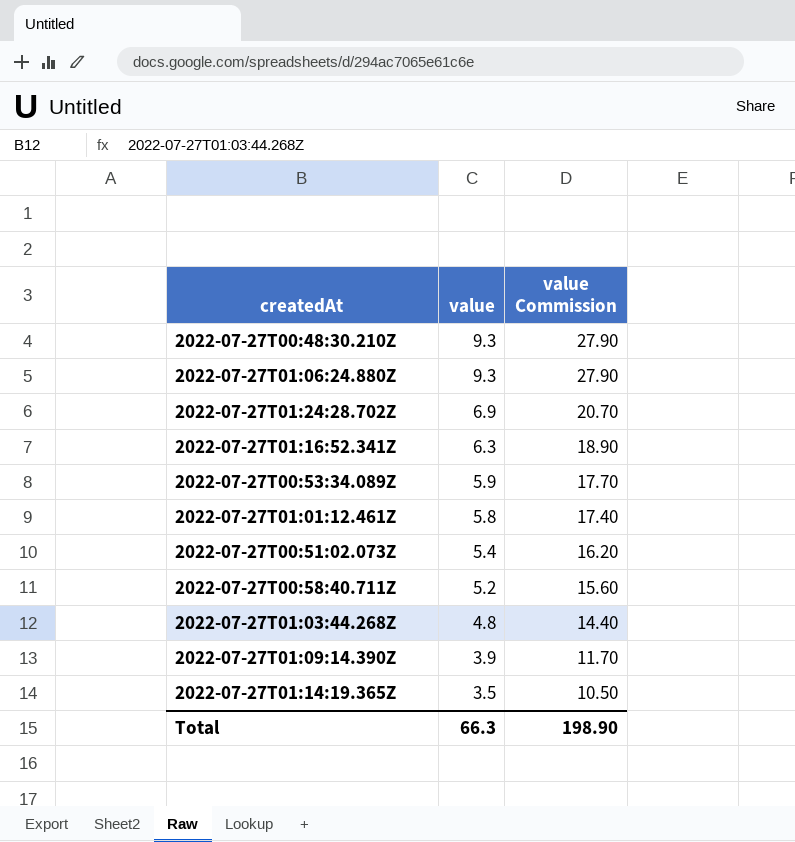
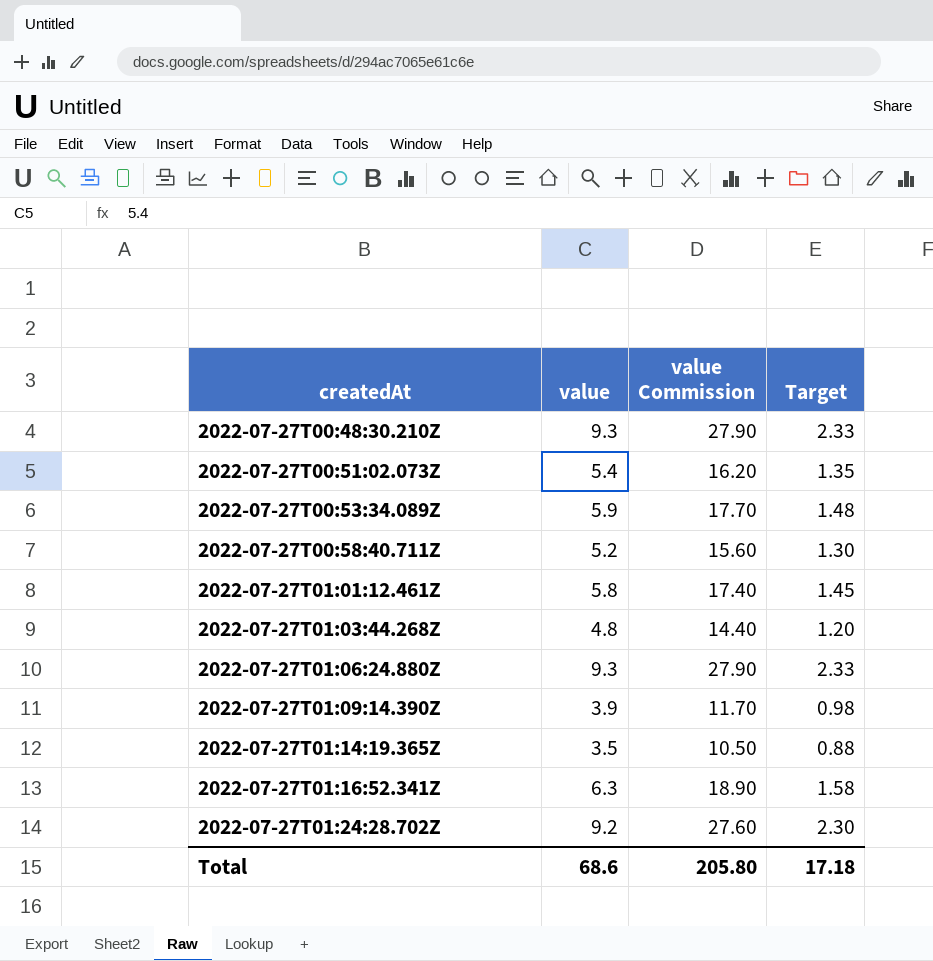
row order: value descending -> createdAt ascending
column Target | formula: none -> [value] * 0.25
2022-07-27T01:24:28.702Z | value: 6.9 -> 9.2
2022-07-27T01:24:28.702Z | value Commission: 20.70 -> 27.60
Total | value: 66.3 -> 68.6
Total | value Commission: 198.90 -> 205.80

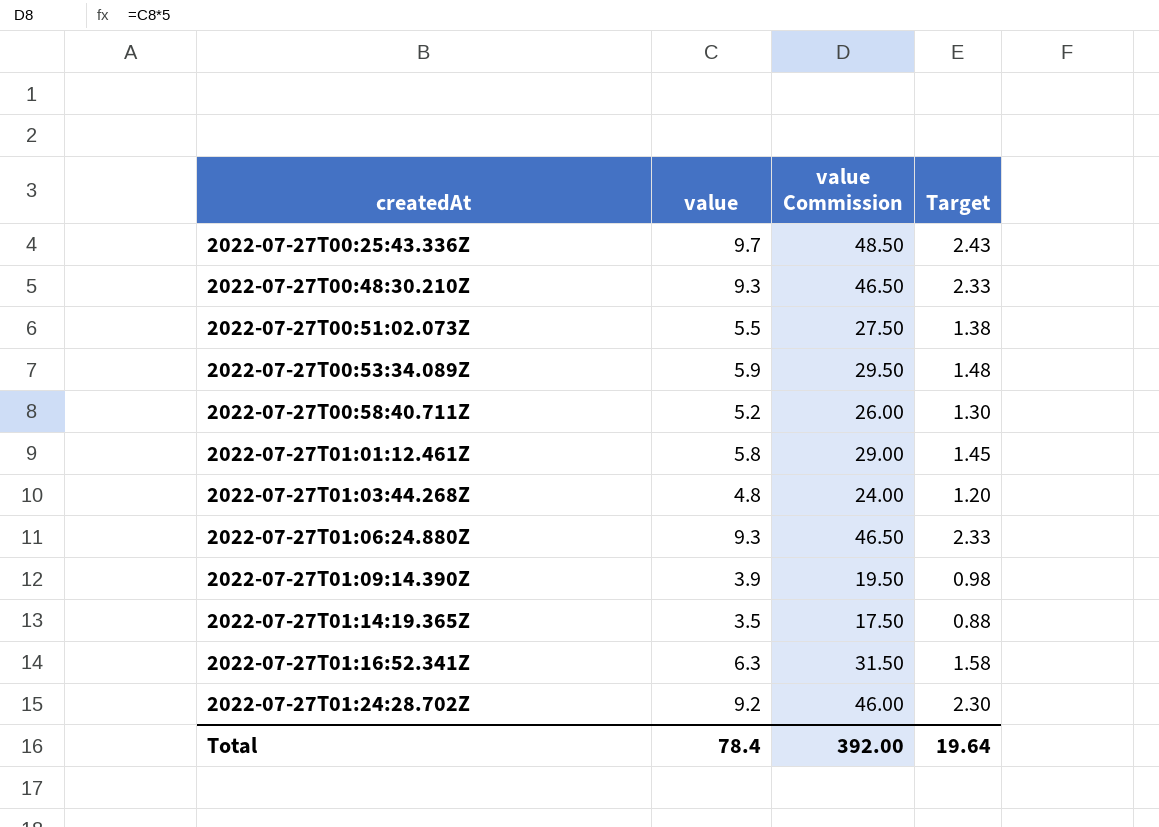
column value Commission | formula: [value] * 3 -> [value] * 5
row 2022-07-27T00:25:43.336Z: none -> 9.7 | 48.50 | 2.43
2022-07-27T00:51:02.073Z | value: 5.4 -> 5.5
2022-07-27T00:51:02.073Z | Target: 1.35 -> 1.38
Total | value: 68.6 -> 78.4
Total | value Commission: 205.80 -> 392.00
Total | Target: 17.18 -> 19.64

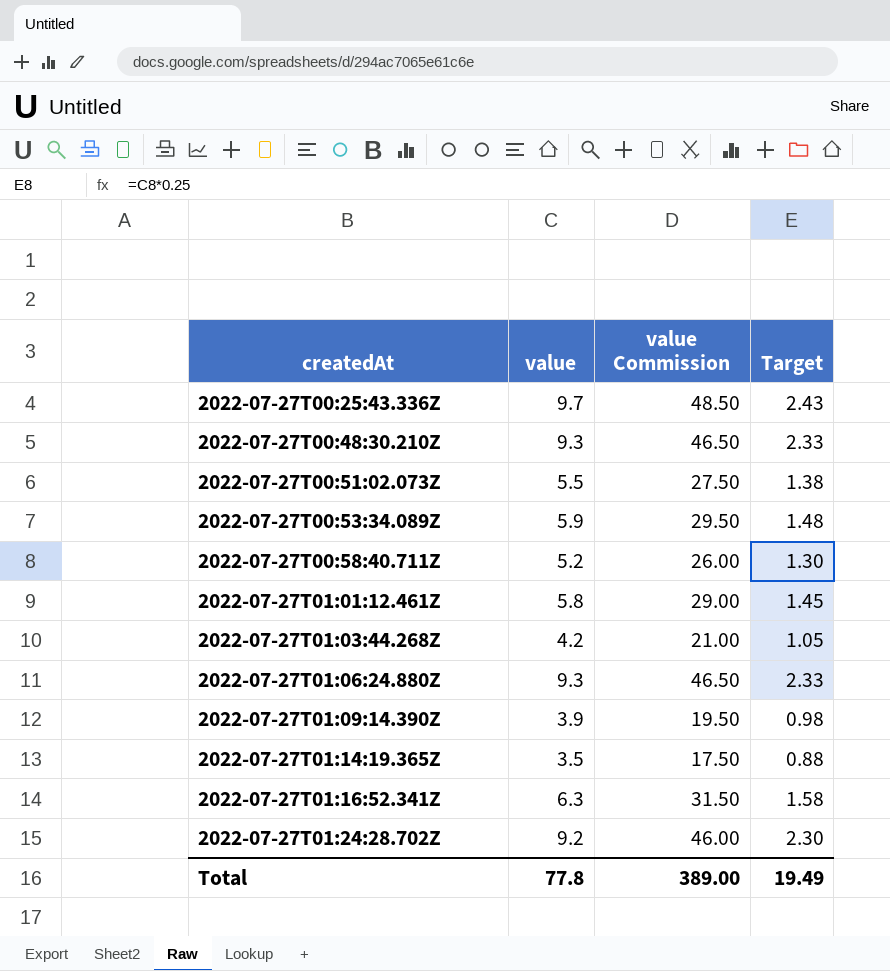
2022-07-27T01:03:44.268Z | value: 4.8 -> 4.2
2022-07-27T01:03:44.268Z | value Commission: 24.00 -> 21.00
2022-07-27T01:03:44.268Z | Target: 1.20 -> 1.05
Total | value: 78.4 -> 77.8
Total | value Commission: 392.00 -> 389.00
Total | Target: 19.64 -> 19.49

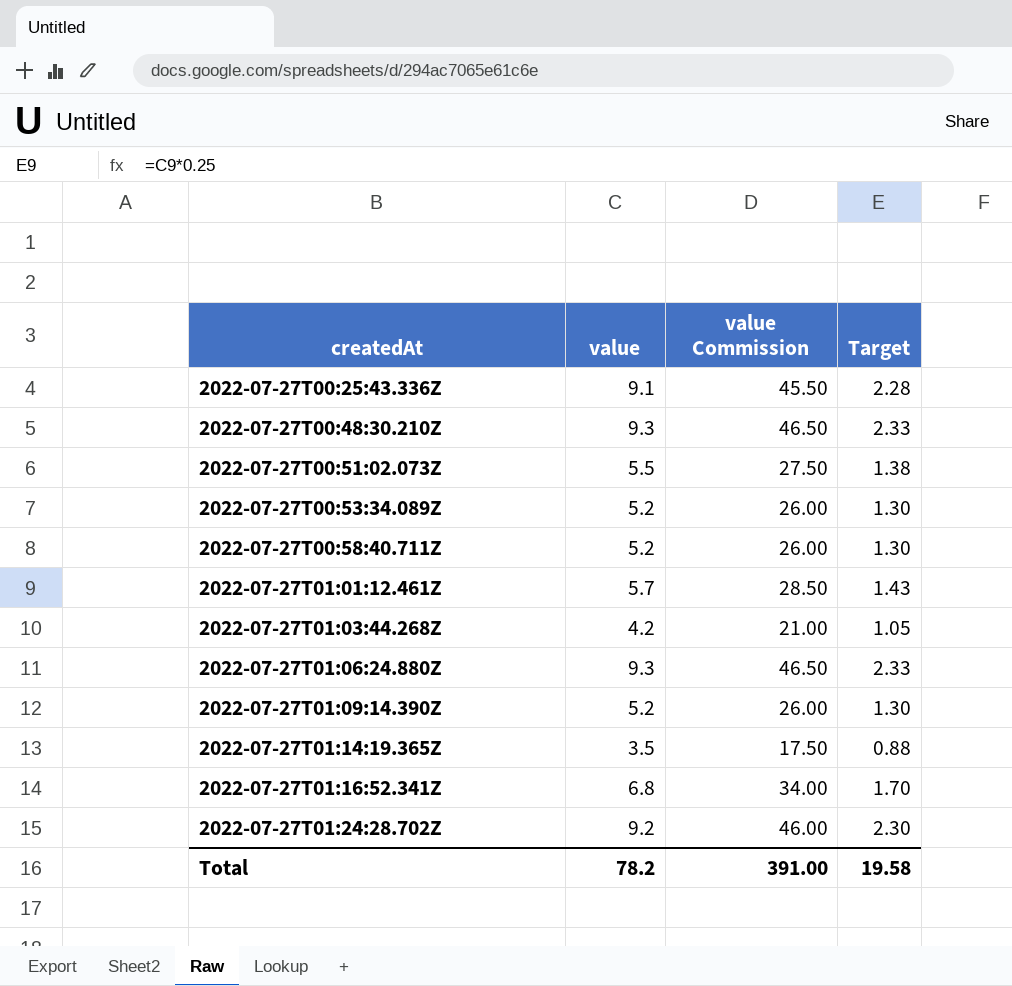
2022-07-27T00:25:43.336Z | value: 9.7 -> 9.1
2022-07-27T00:25:43.336Z | value Commission: 48.50 -> 45.50
2022-07-27T00:25:43.336Z | Target: 2.43 -> 2.28
2022-07-27T00:53:34.089Z | value: 5.9 -> 5.2
2022-07-27T00:53:34.089Z | value Commission: 29.50 -> 26.00
2022-07-27T00:53:34.089Z | Target: 1.48 -> 1.30
2022-07-27T01:01:12.461Z | value: 5.8 -> 5.7
2022-07-27T01:01:12.461Z | value Commission: 29.00 -> 28.50
2022-07-27T01:01:12.461Z | Target: 1.45 -> 1.43
2022-07-27T01:09:14.390Z | value: 3.9 -> 5.2
2022-07-27T01:09:14.390Z | value Commission: 19.50 -> 26.00
2022-07-27T01:09:14.390Z | Target: 0.98 -> 1.30
2022-07-27T01:16:52.341Z | value: 6.3 -> 6.8
2022-07-27T01:16:52.341Z | value Commission: 31.50 -> 34.00
2022-07-27T01:16:52.341Z | Target: 1.58 -> 1.70
Total | value: 77.8 -> 78.2
Total | value Commission: 389.00 -> 391.00
Total | Target: 19.49 -> 19.58

